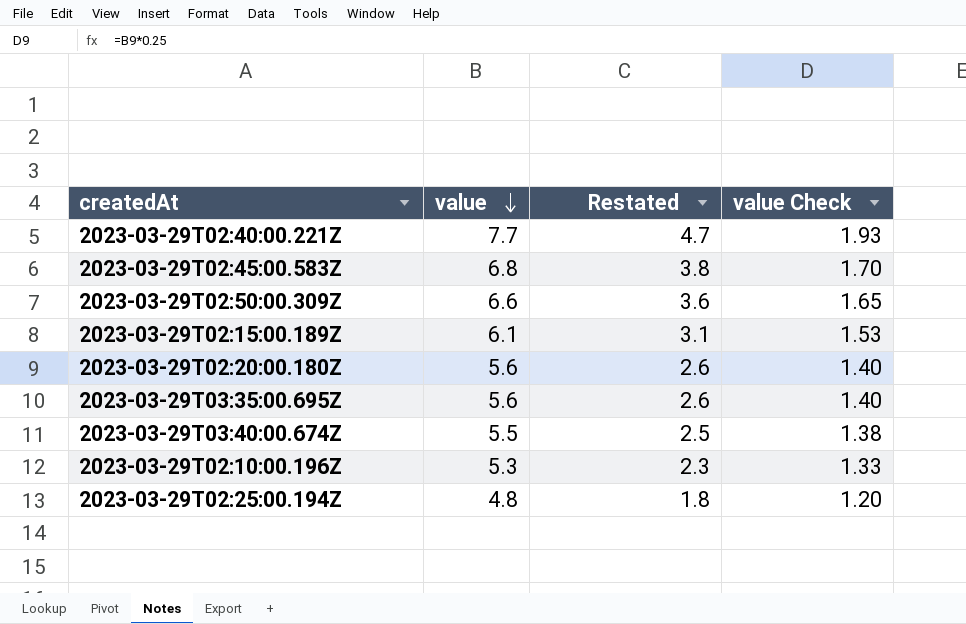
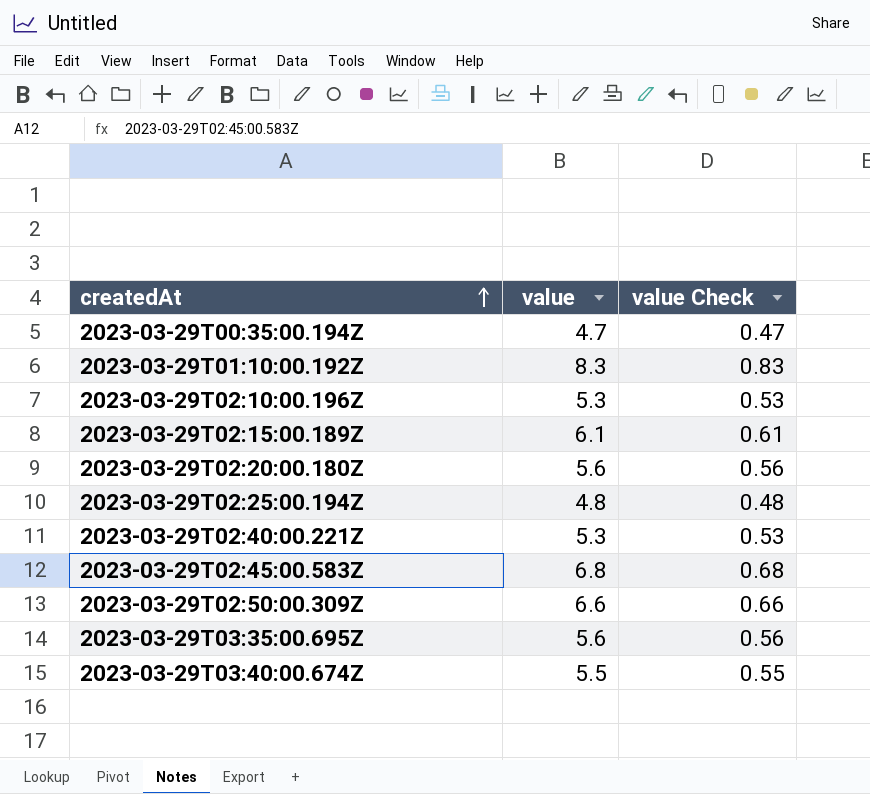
row order: value descending -> createdAt ascending
column Restated | formula: [value] - 3 -> none
column value Check | formula: [value] * 0.25 -> [value] * 0.1
row 2023-03-29T00:35:00.194Z: none -> 4.7 | 0.47
row 2023-03-29T01:10:00.192Z: none -> 8.3 | 0.83
2023-03-29T02:40:00.221Z | value: 7.7 -> 5.3

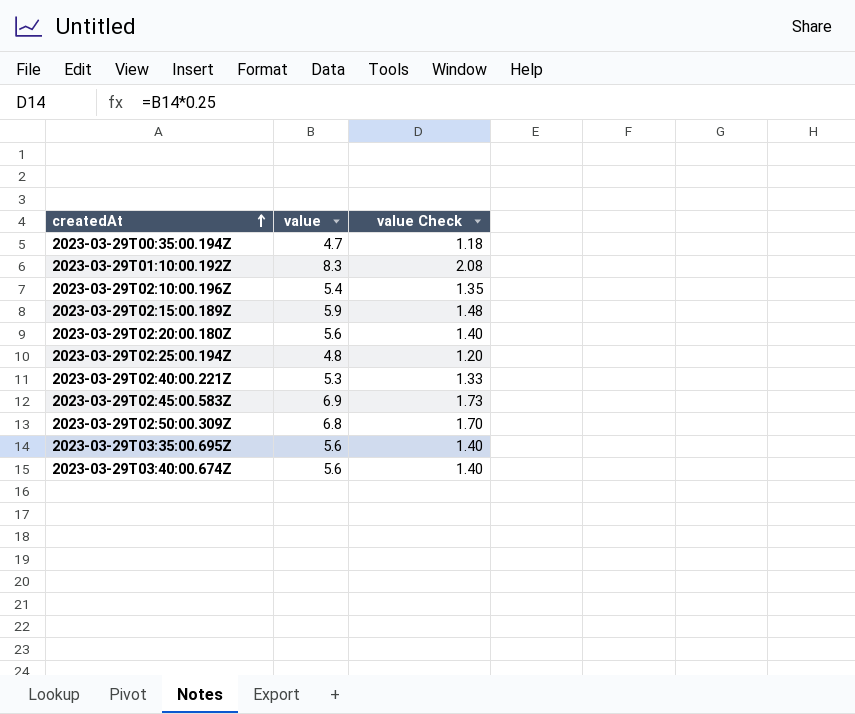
column value Check | formula: [value] * 0.1 -> [value] * 0.25
2023-03-29T02:10:00.196Z | value: 5.3 -> 5.4
2023-03-29T02:15:00.189Z | value: 6.1 -> 5.9
2023-03-29T02:45:00.583Z | value: 6.8 -> 6.9
2023-03-29T02:50:00.309Z | value: 6.6 -> 6.8
2023-03-29T03:40:00.674Z | value: 5.5 -> 5.6

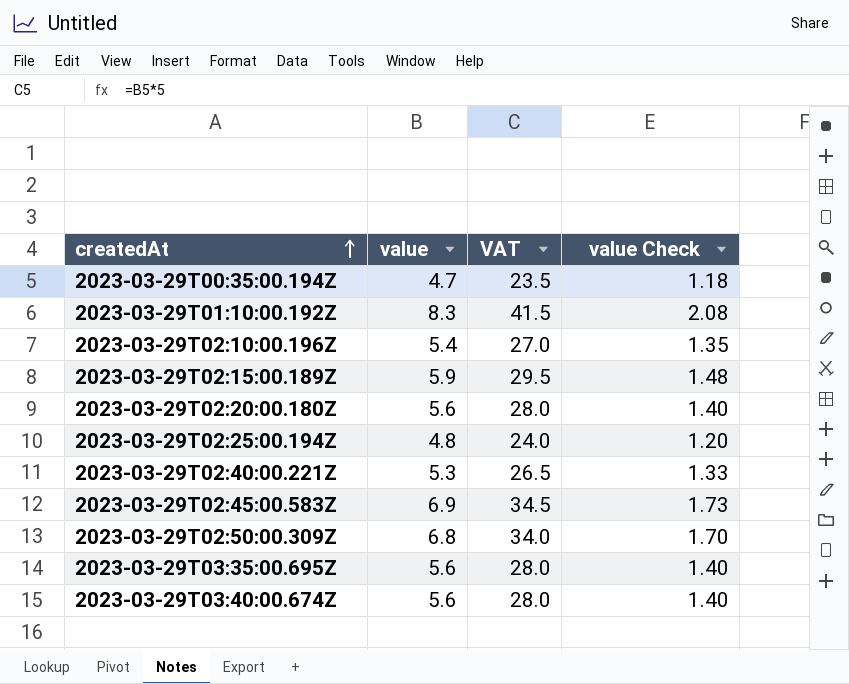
column VAT | formula: none -> [value] * 5

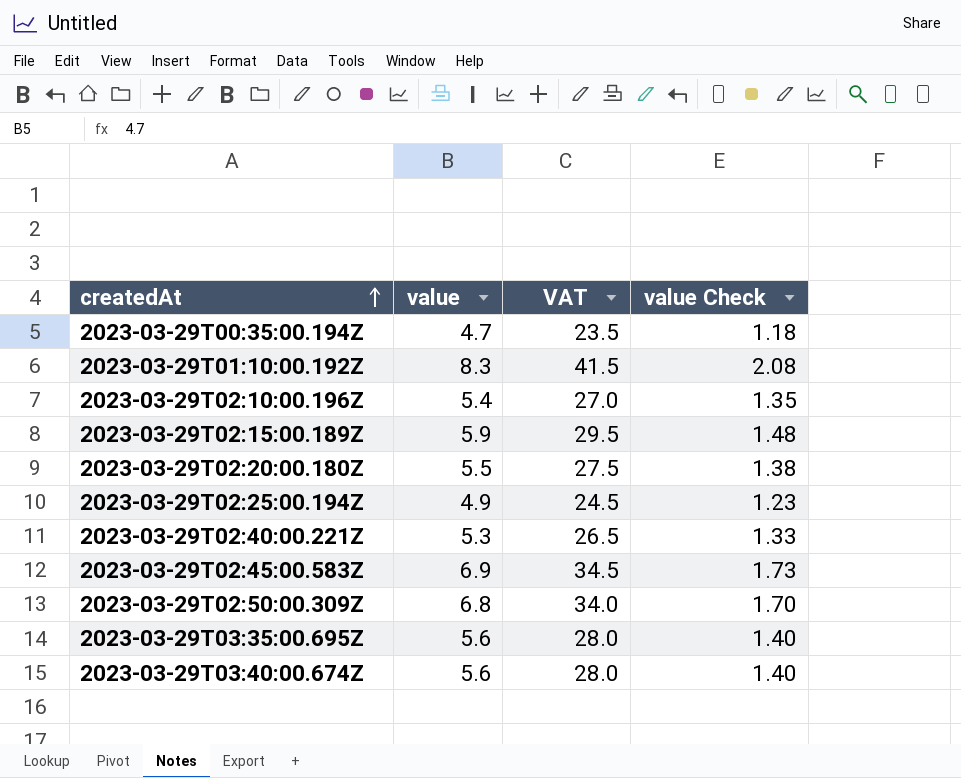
2023-03-29T02:20:00.180Z | value: 5.6 -> 5.5
2023-03-29T02:20:00.180Z | VAT: 28.0 -> 27.5
2023-03-29T02:20:00.180Z | value Check: 1.40 -> 1.38
2023-03-29T02:25:00.194Z | value: 4.8 -> 4.9
2023-03-29T02:25:00.194Z | VAT: 24.0 -> 24.5
2023-03-29T02:25:00.194Z | value Check: 1.20 -> 1.23

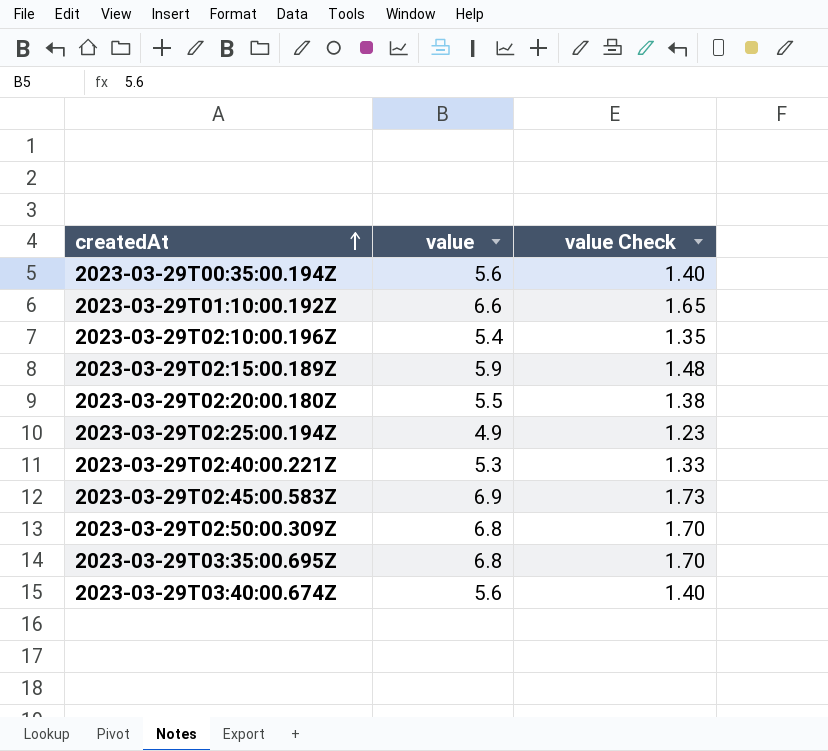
column VAT | formula: [value] * 5 -> none
2023-03-29T00:35:00.194Z | value: 4.7 -> 5.6
2023-03-29T00:35:00.194Z | value Check: 1.18 -> 1.40
2023-03-29T01:10:00.192Z | value: 8.3 -> 6.6
2023-03-29T01:10:00.192Z | value Check: 2.08 -> 1.65
2023-03-29T03:35:00.695Z | value: 5.6 -> 6.8
2023-03-29T03:35:00.695Z | value Check: 1.40 -> 1.70

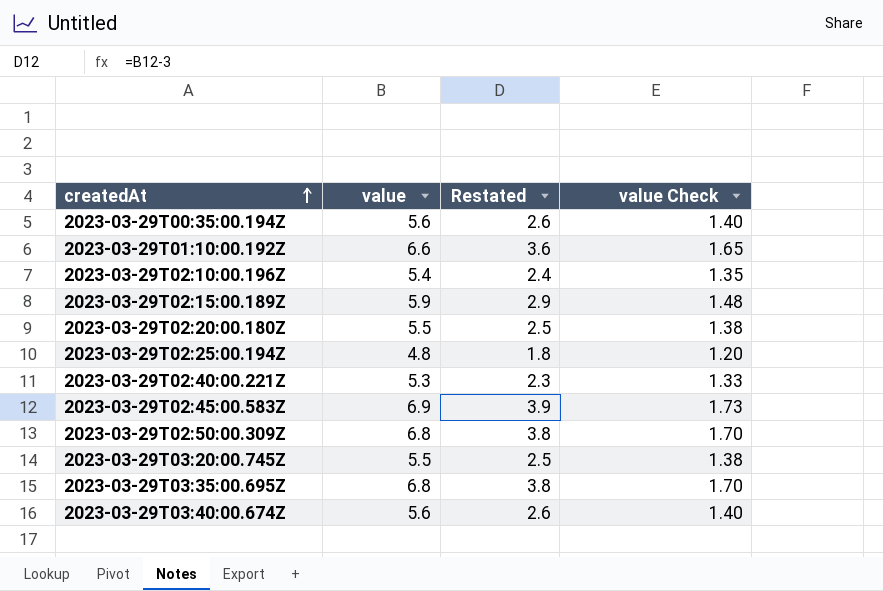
column Restated | formula: none -> [value] - 3
2023-03-29T02:25:00.194Z | value: 4.9 -> 4.8
2023-03-29T02:25:00.194Z | value Check: 1.23 -> 1.20
row 2023-03-29T03:20:00.745Z: none -> 5.5 | 2.5 | 1.38

